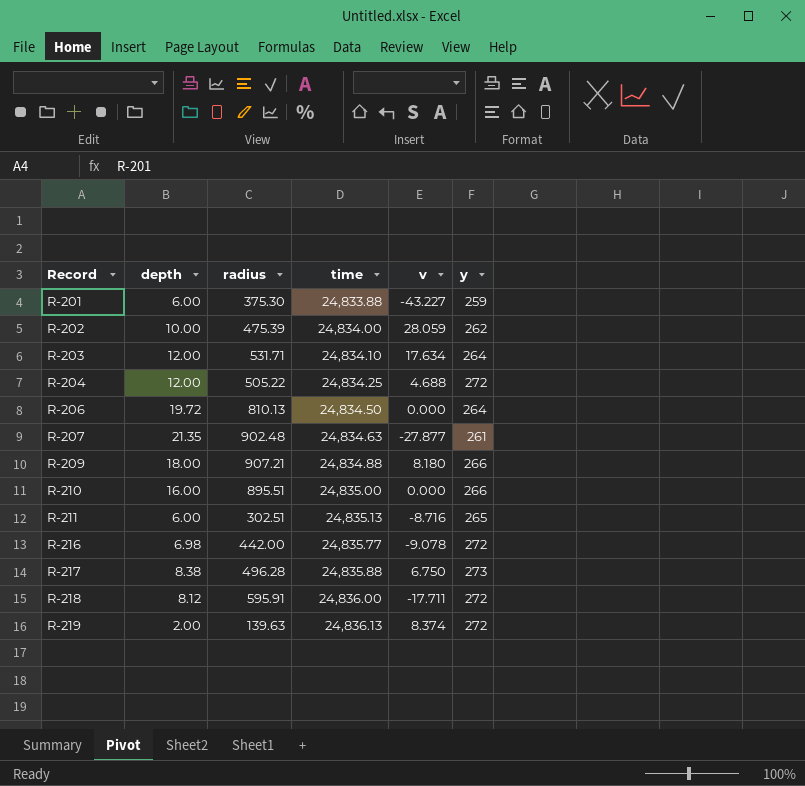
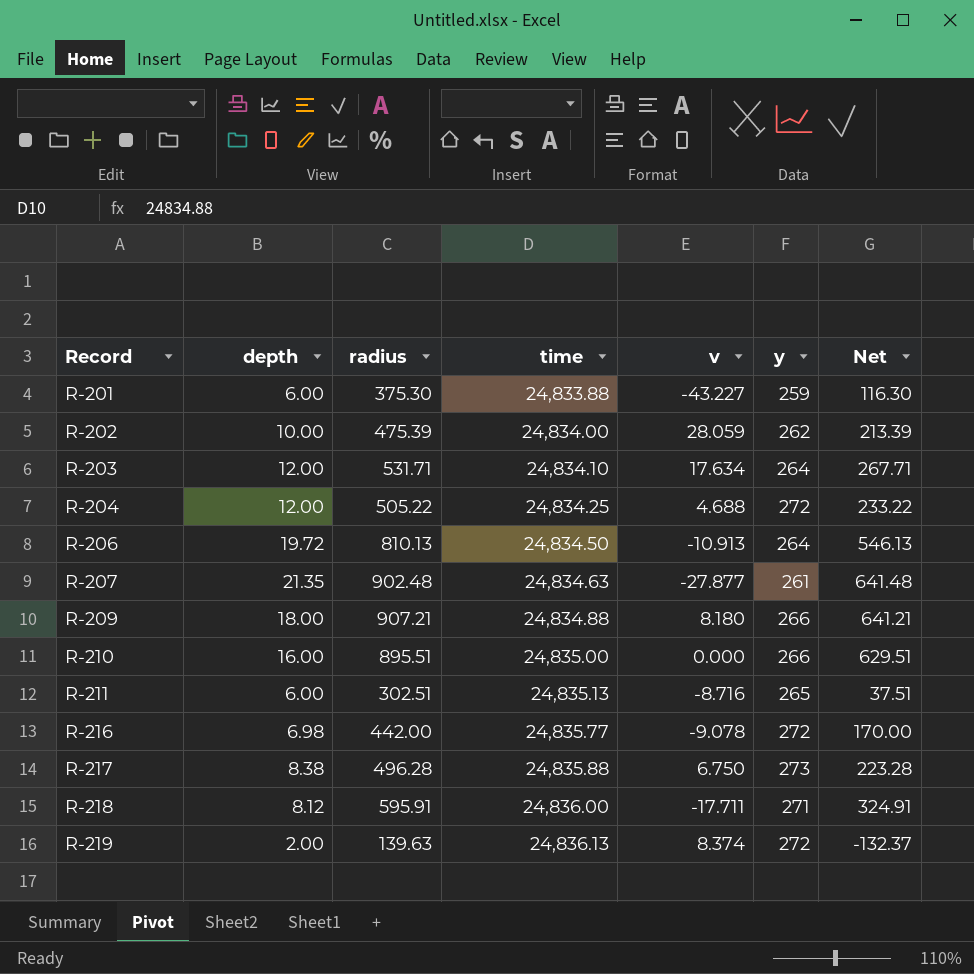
column Net | formula: none -> [radius] - [y]
R-206 | v: 0.000 -> -10.913
R-218 | y: 272 -> 271

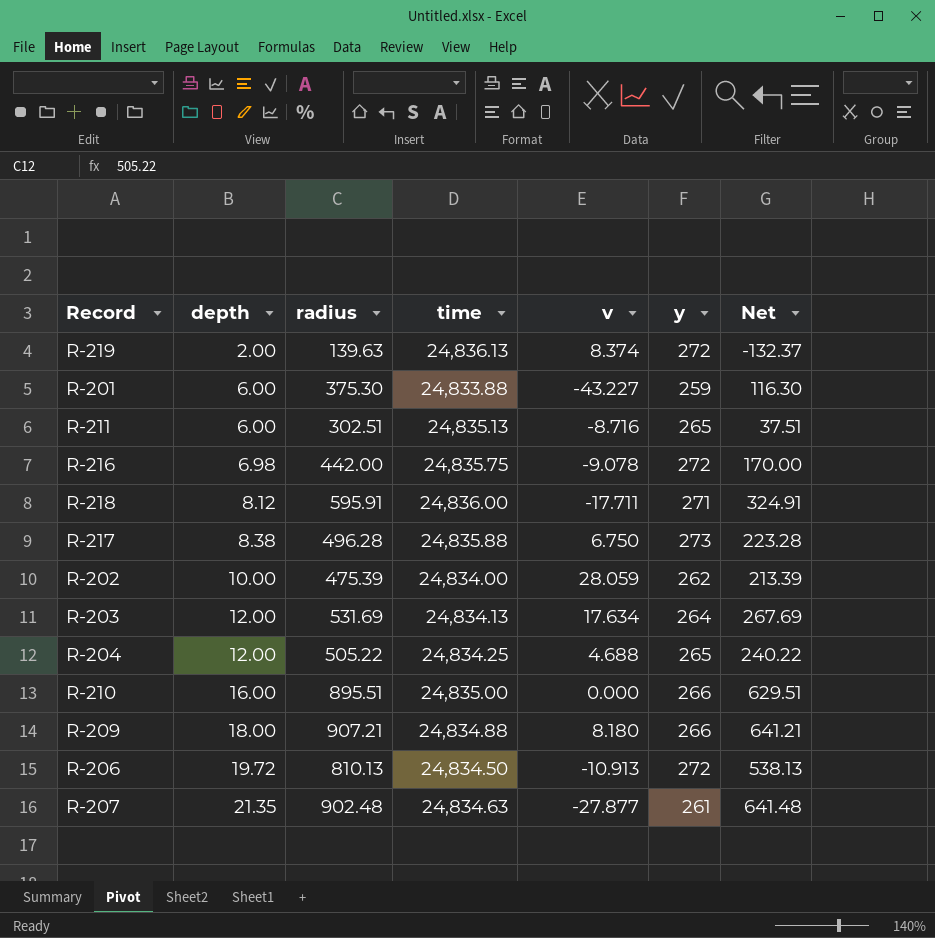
row order: Record ascending -> depth ascending
R-216 | time: 24,835.77 -> 24,835.75
R-203 | radius: 531.71 -> 531.69
R-203 | time: 24,834.10 -> 24,834.13
R-203 | Net: 267.71 -> 267.69
R-204 | y: 272 -> 265
R-204 | Net: 233.22 -> 240.22
R-206 | y: 264 -> 272
R-206 | Net: 546.13 -> 538.13

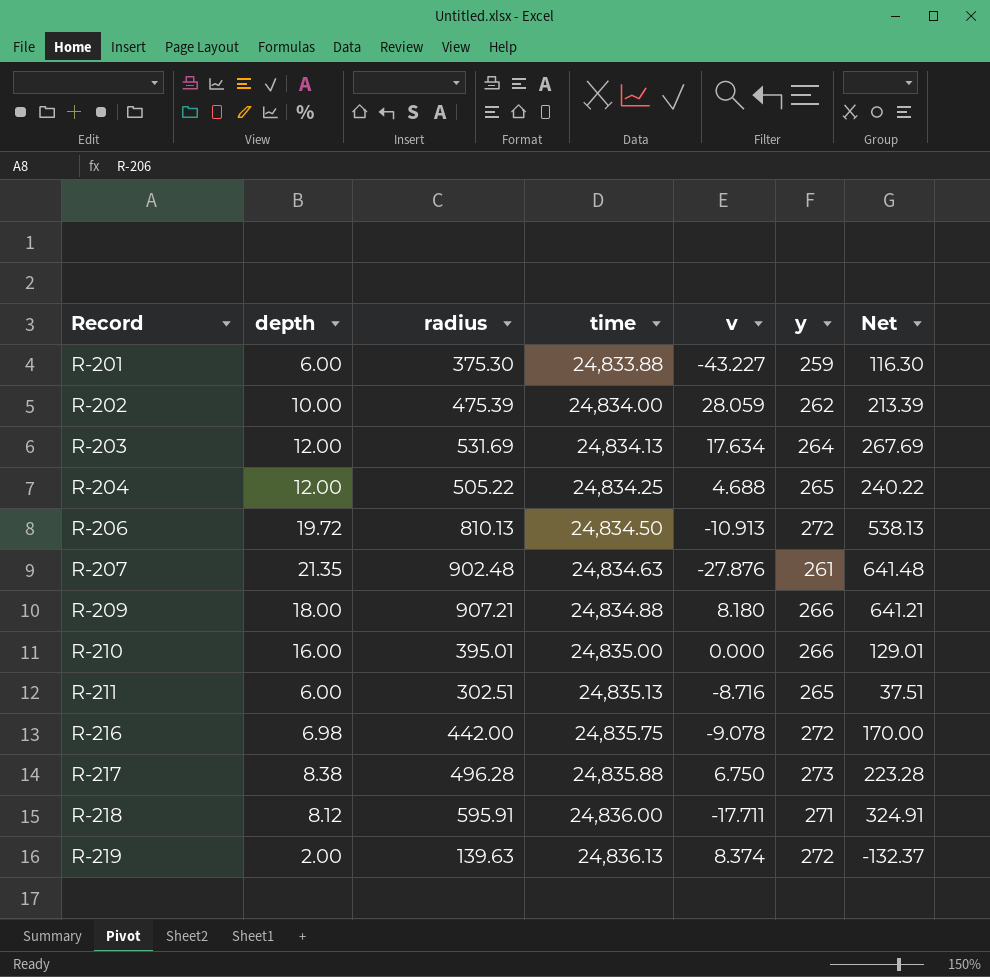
row order: depth ascending -> Record ascending
R-207 | v: -27.877 -> -27.876
R-210 | radius: 895.51 -> 395.01
R-210 | Net: 629.51 -> 129.01

